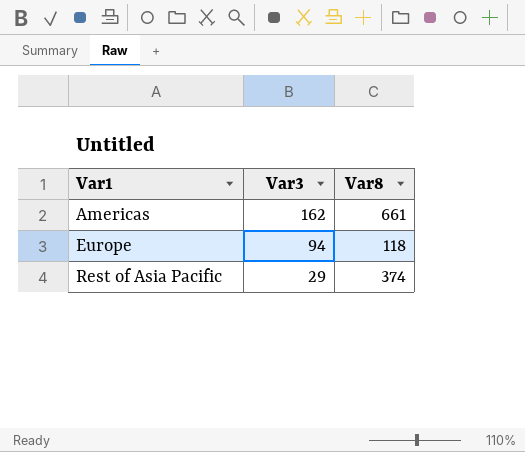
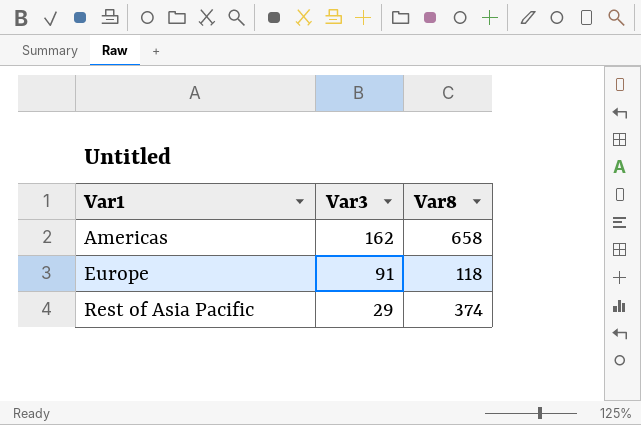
Americas | Var8: 661 -> 658
Europe | Var3: 94 -> 91

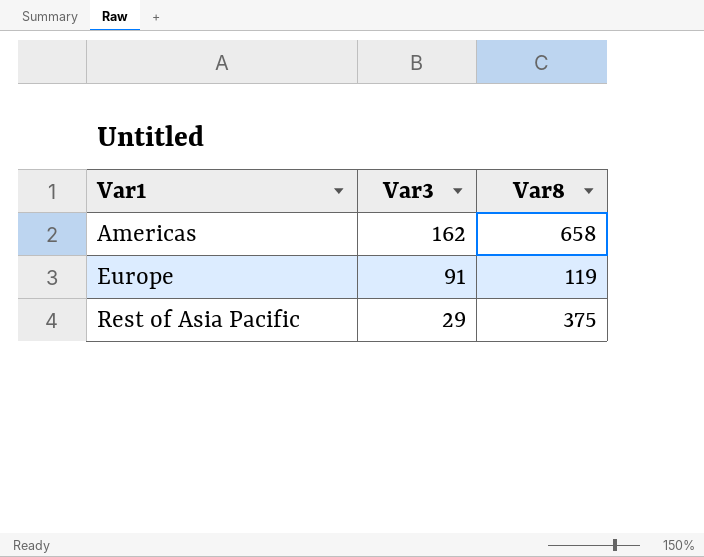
Europe | Var8: 118 -> 119
Rest of Asia Pacific | Var8: 374 -> 375

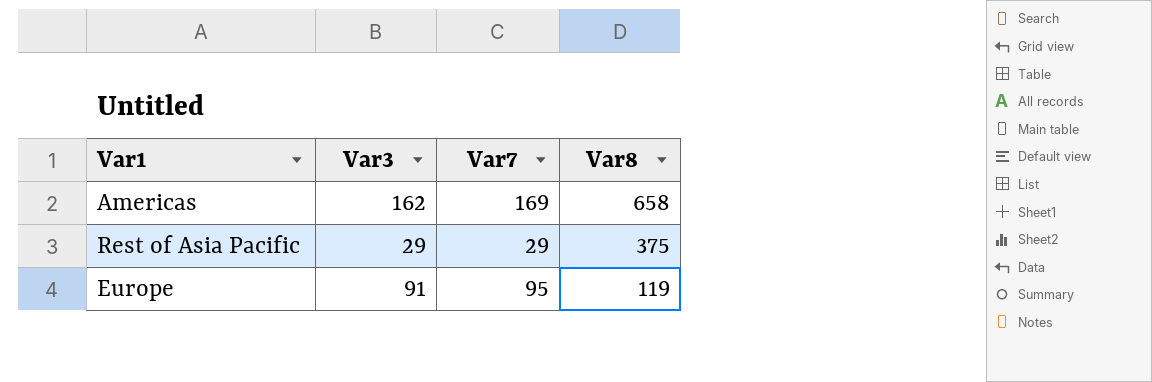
row order: Var1 ascending -> Var8 descending
column Var7 | position: none -> 3

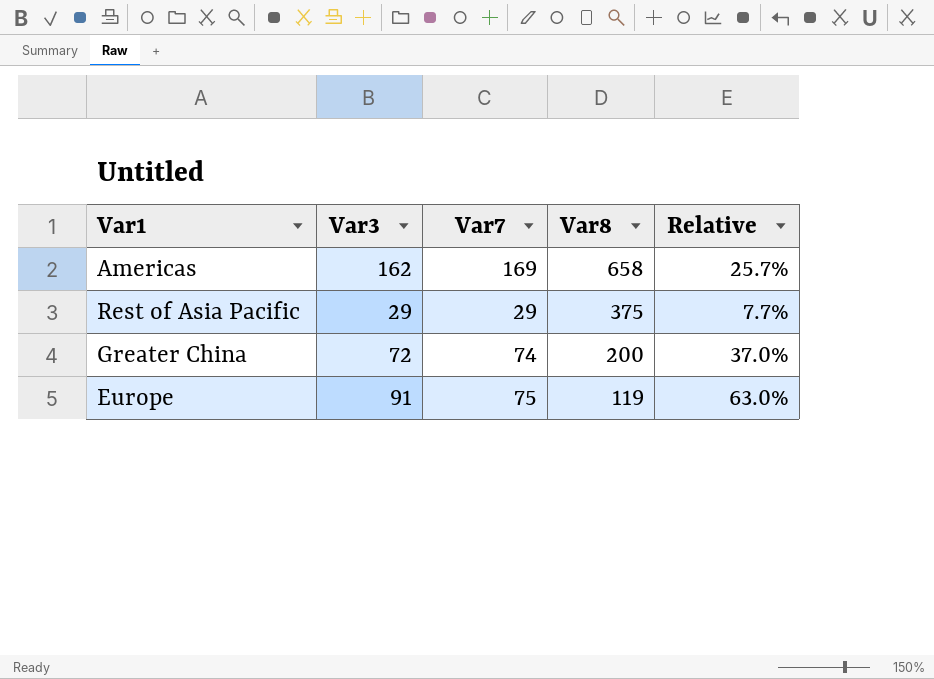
column Relative | formula: none -> [Var7] / [Var8]
row Greater China: none -> 72 | 74 | 200 | 37.0%
Europe | Var7: 95 -> 75

